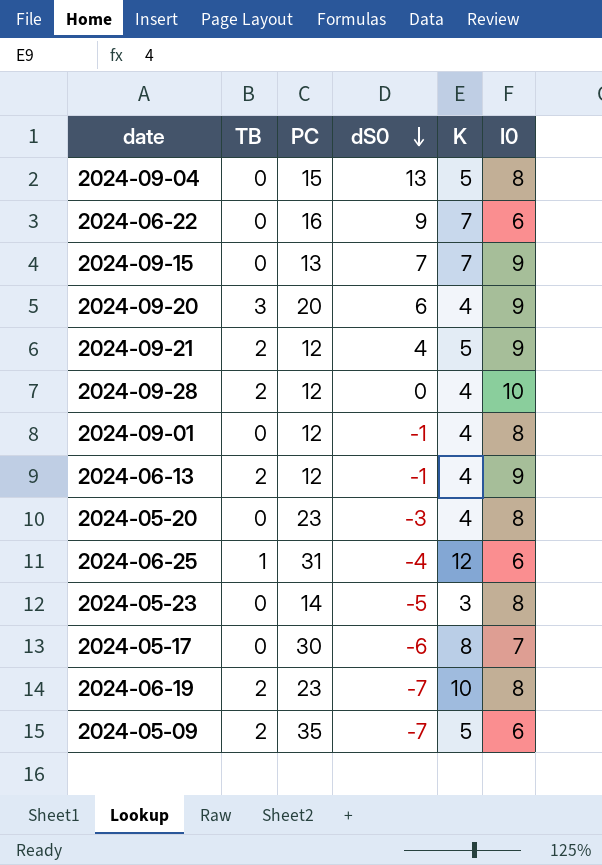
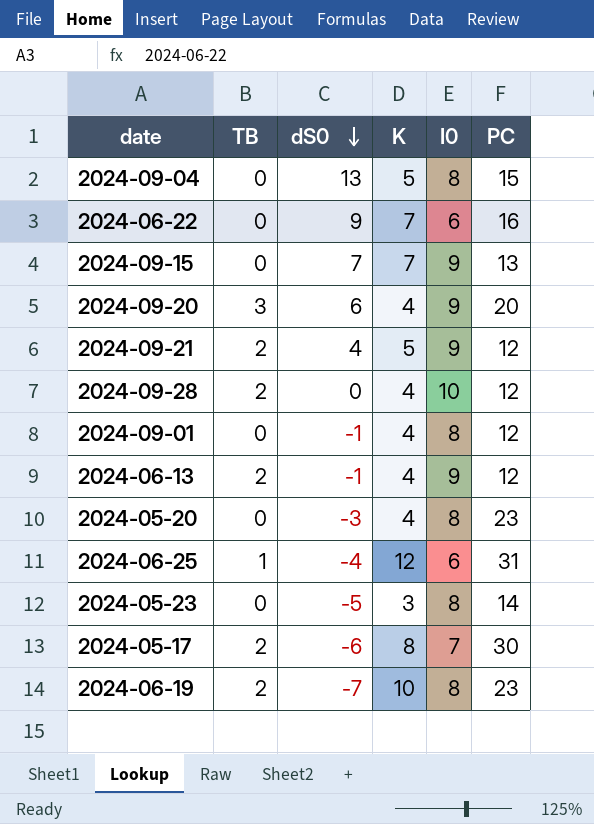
column PC | position: 3 -> 6
row 2024-05-09: 2 | 35 | -7 | 5 | 6 -> none
2024-05-17 | TB: 0 -> 2

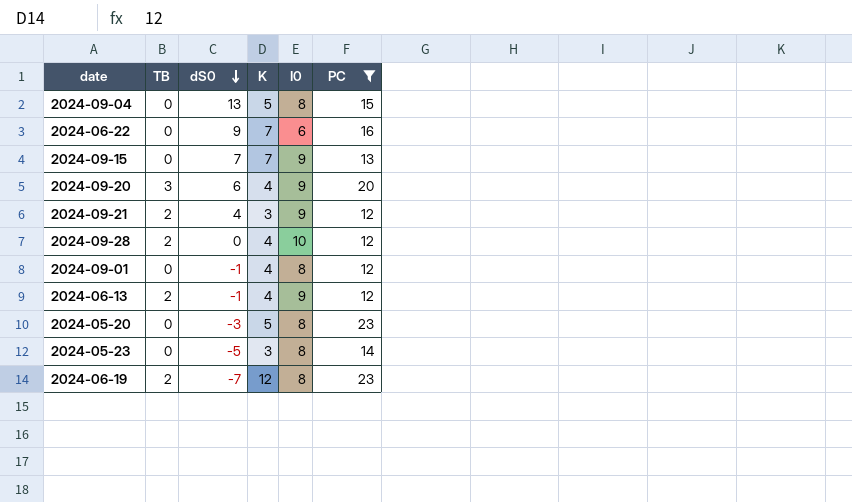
filter: none -> PC <= 23
2024-09-21 | K: 5 -> 3
2024-05-20 | K: 4 -> 5
2024-06-19 | K: 10 -> 12

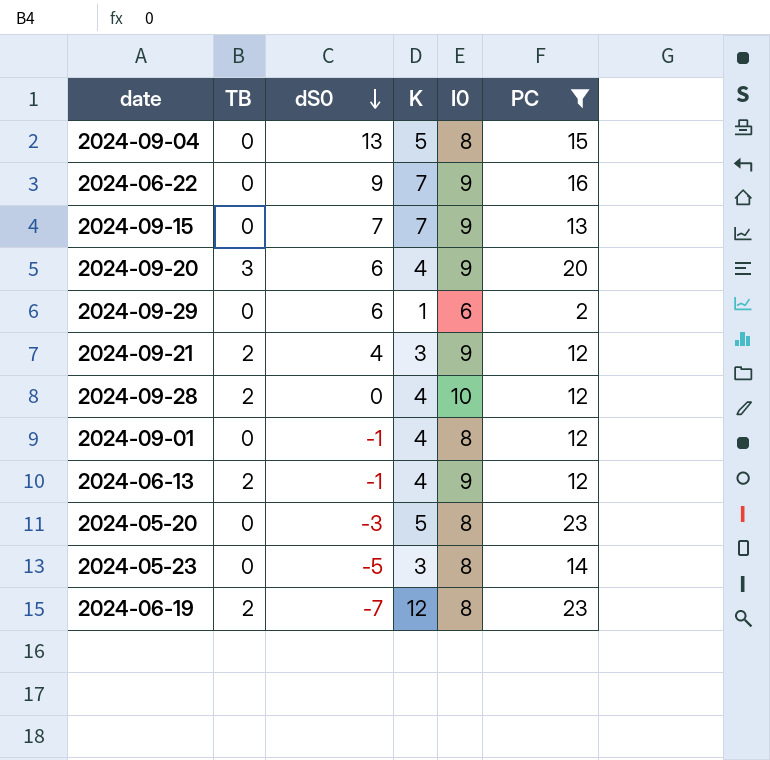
2024-06-22 | I0: 6 -> 9
row 2024-09-29: none -> 0 | 6 | 1 | 6 | 2

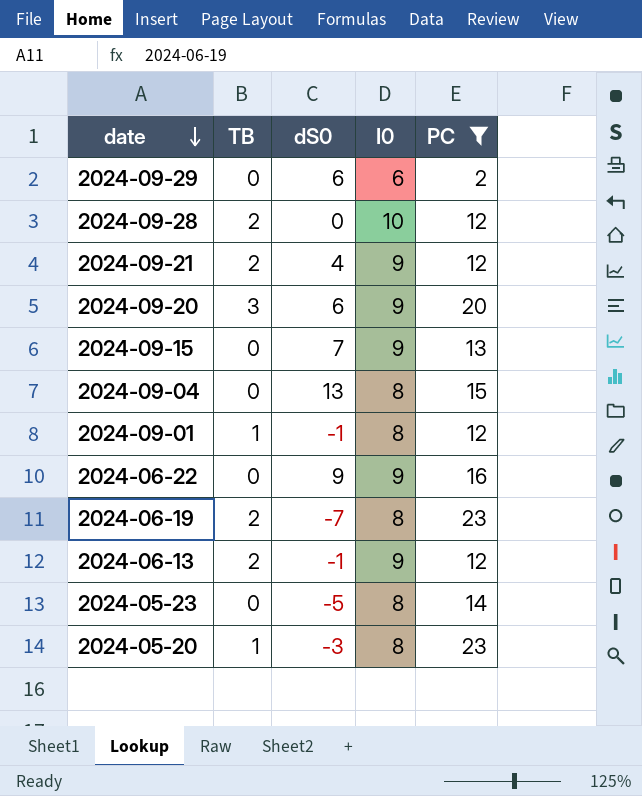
row order: dS0 descending -> date descending
column K | position: 4 -> none
2024-09-01 | TB: 0 -> 1
2024-05-20 | TB: 0 -> 1

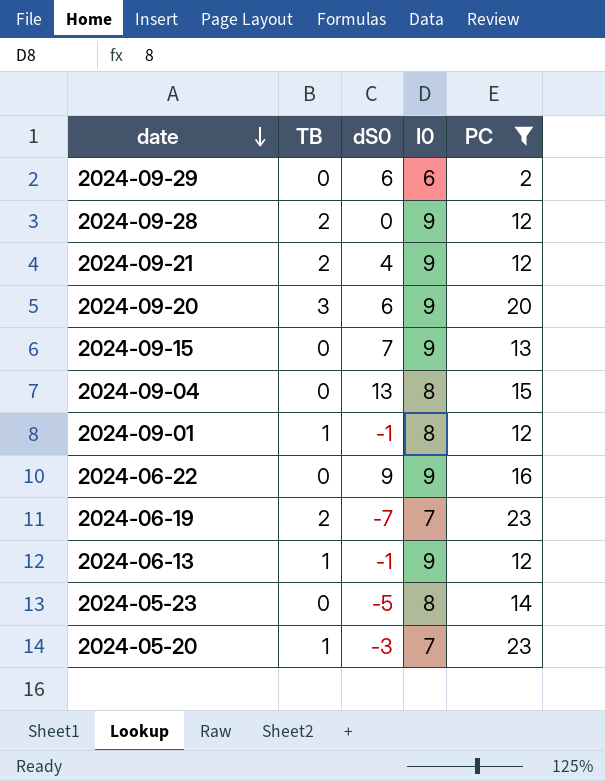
2024-09-28 | I0: 10 -> 9
2024-06-19 | I0: 8 -> 7
2024-06-13 | TB: 2 -> 1
2024-05-20 | I0: 8 -> 7

